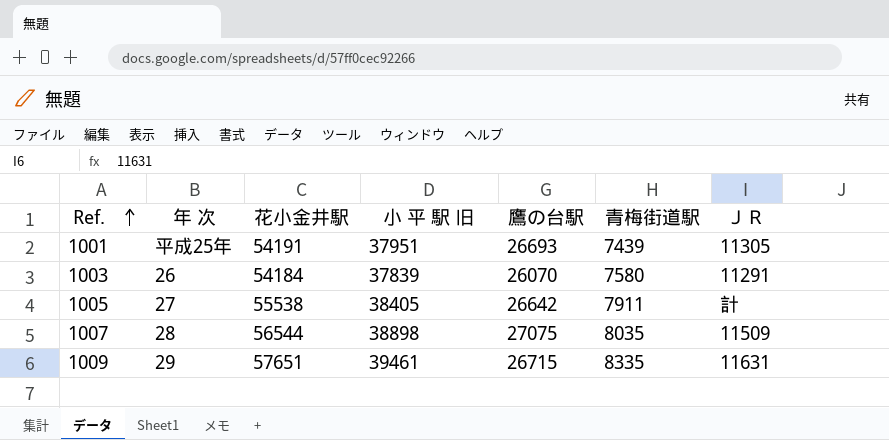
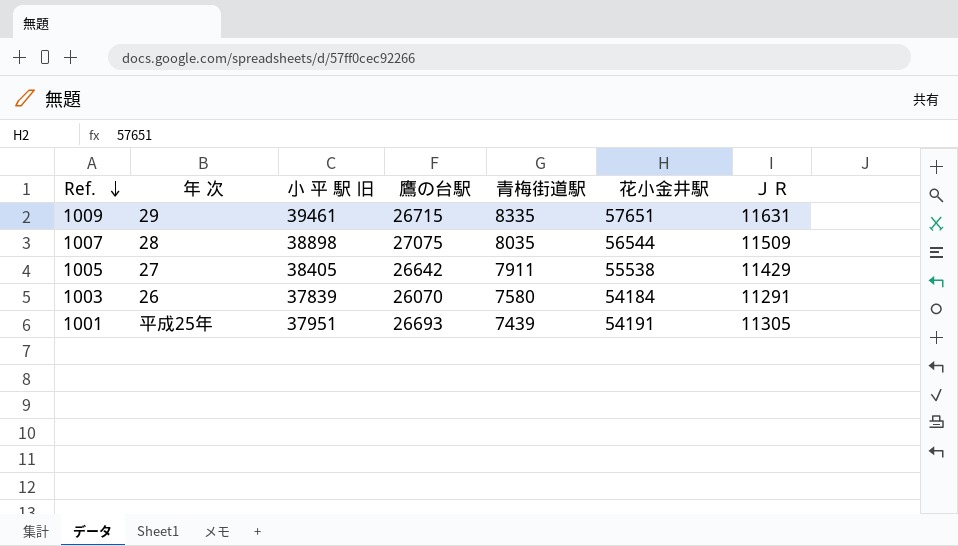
row order: Ref. ascending -> Ref. descending
column 花小金井駅 | position: 3 -> 6
1005 | ＪＲ: 計 -> 11429

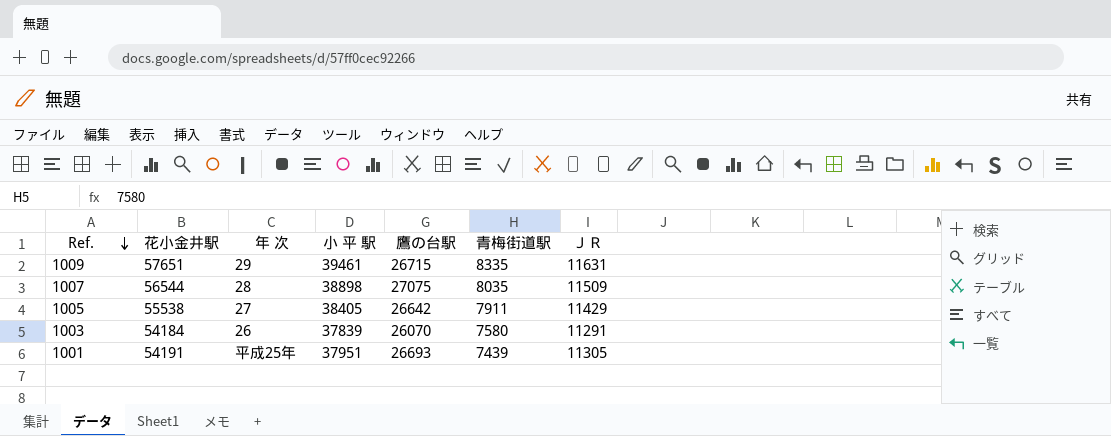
column 花小金井駅 | position: 6 -> 2
column name: 小 平 駅 旧 -> 小 平 駅

